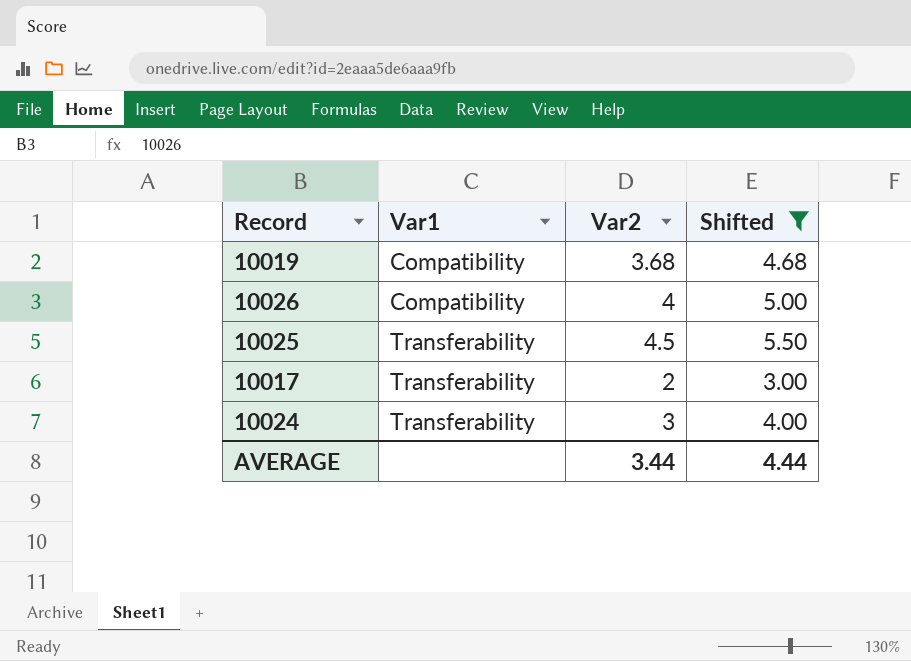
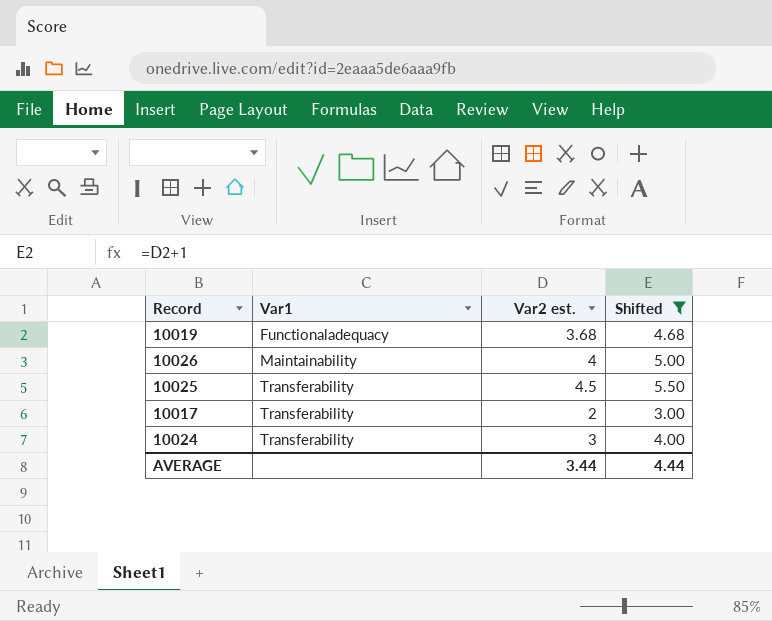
column name: Var2 -> Var2 est.
10019 | Var1: Compatibility -> Functionaladequacy
10026 | Var1: Compatibility -> Maintainability

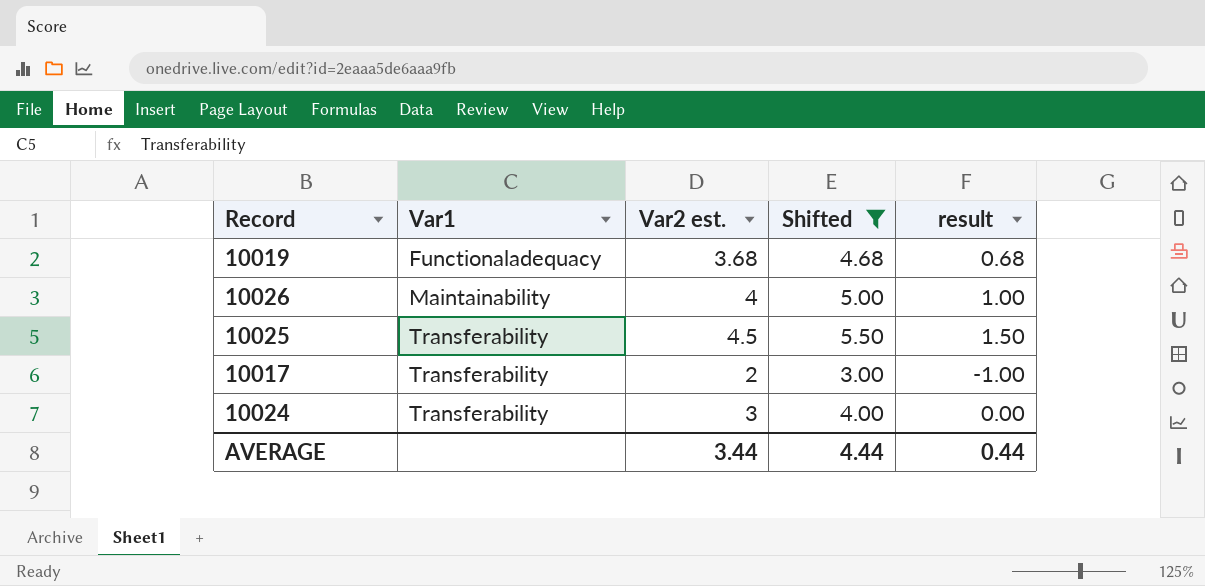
column result | formula: none -> [Var2 est.] - 3

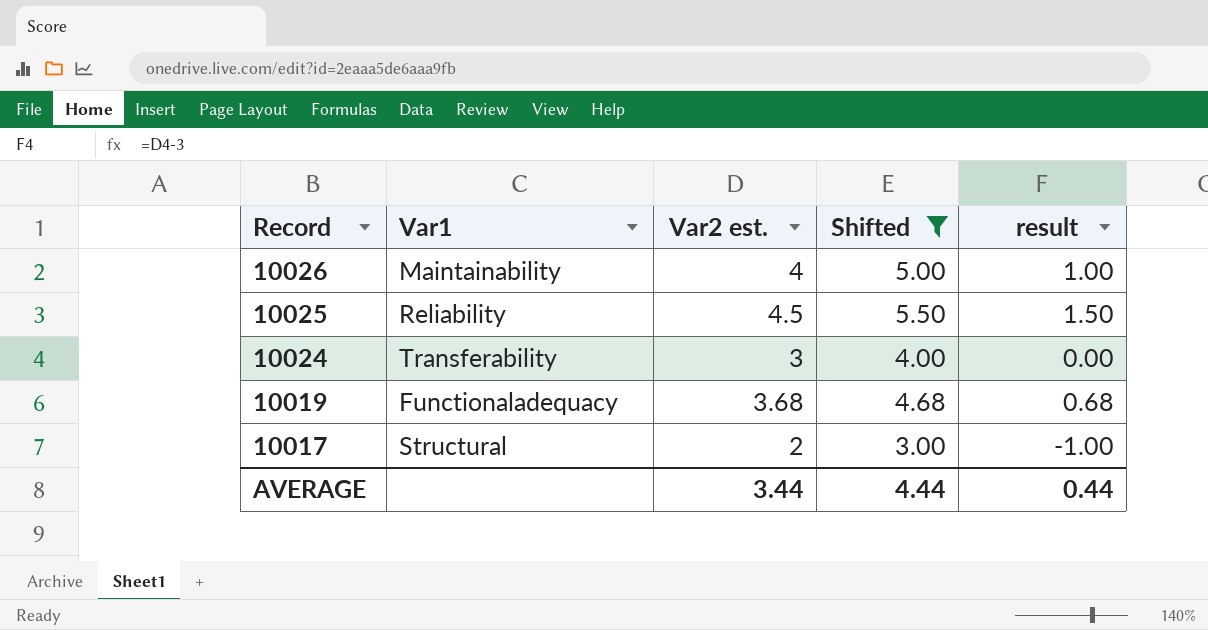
row order: Var1 ascending -> Record descending
10025 | Var1: Transferability -> Reliability
10017 | Var1: Transferability -> Structural

